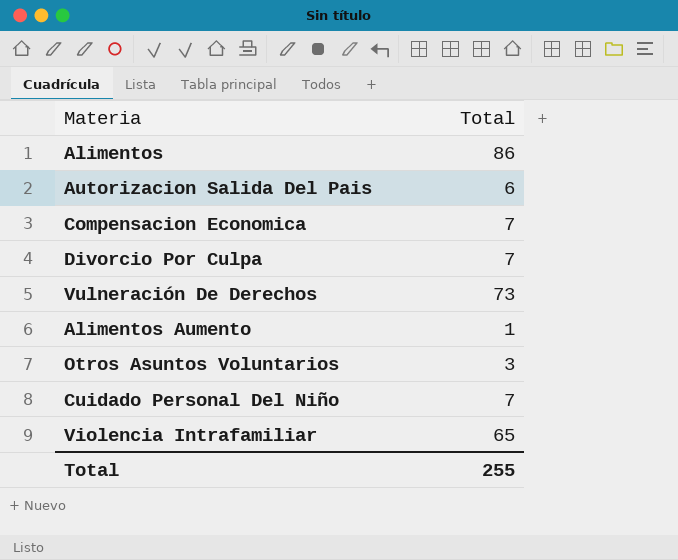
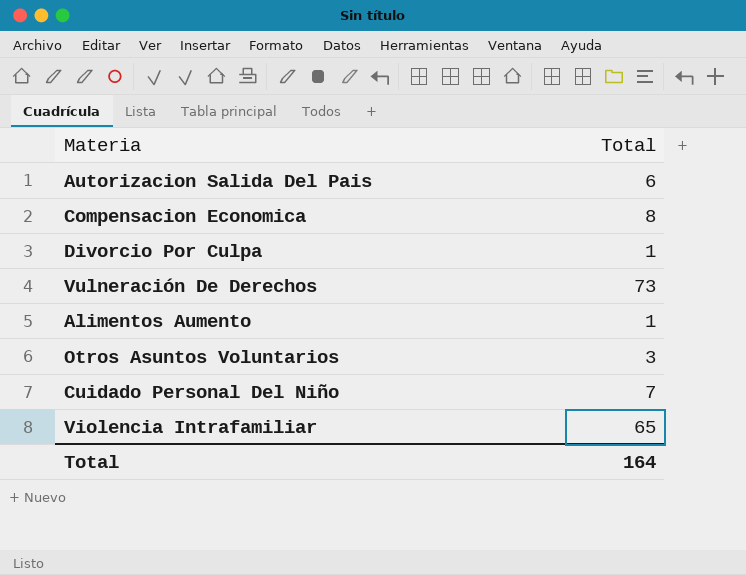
row Alimentos: 86 -> none
Compensacion Economica | Total: 7 -> 8
Divorcio Por Culpa | Total: 7 -> 1
Total | Total: 255 -> 164

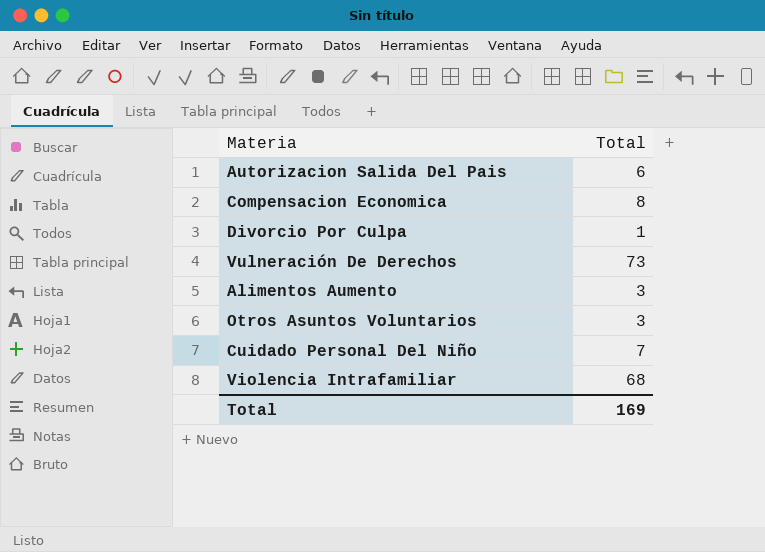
Alimentos Aumento | Total: 1 -> 3
Violencia Intrafamiliar | Total: 65 -> 68
Total | Total: 164 -> 169

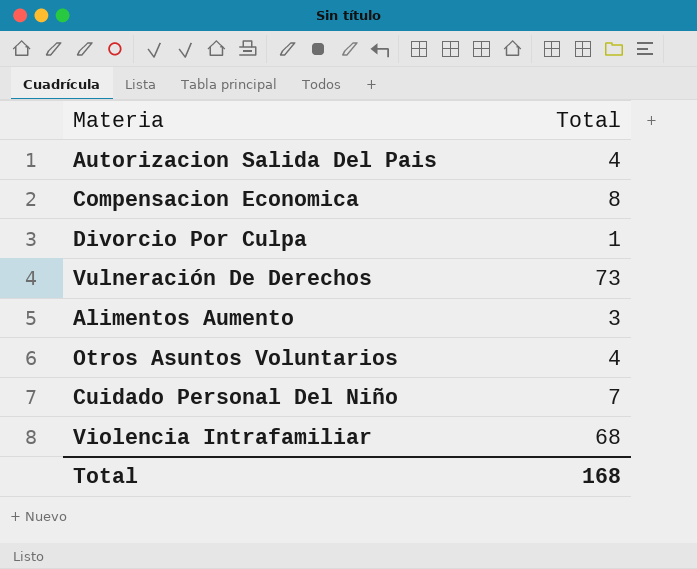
Autorizacion Salida Del Pais | Total: 6 -> 4
Otros Asuntos Voluntarios | Total: 3 -> 4
Total | Total: 169 -> 168

